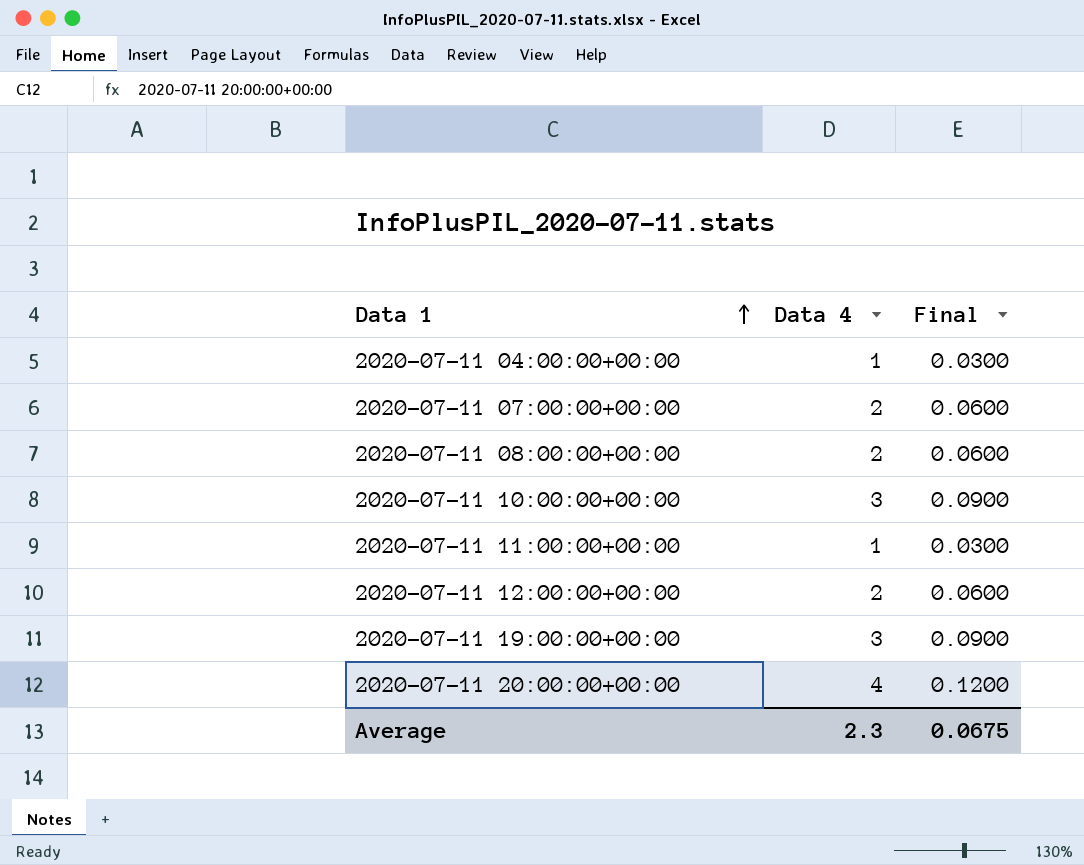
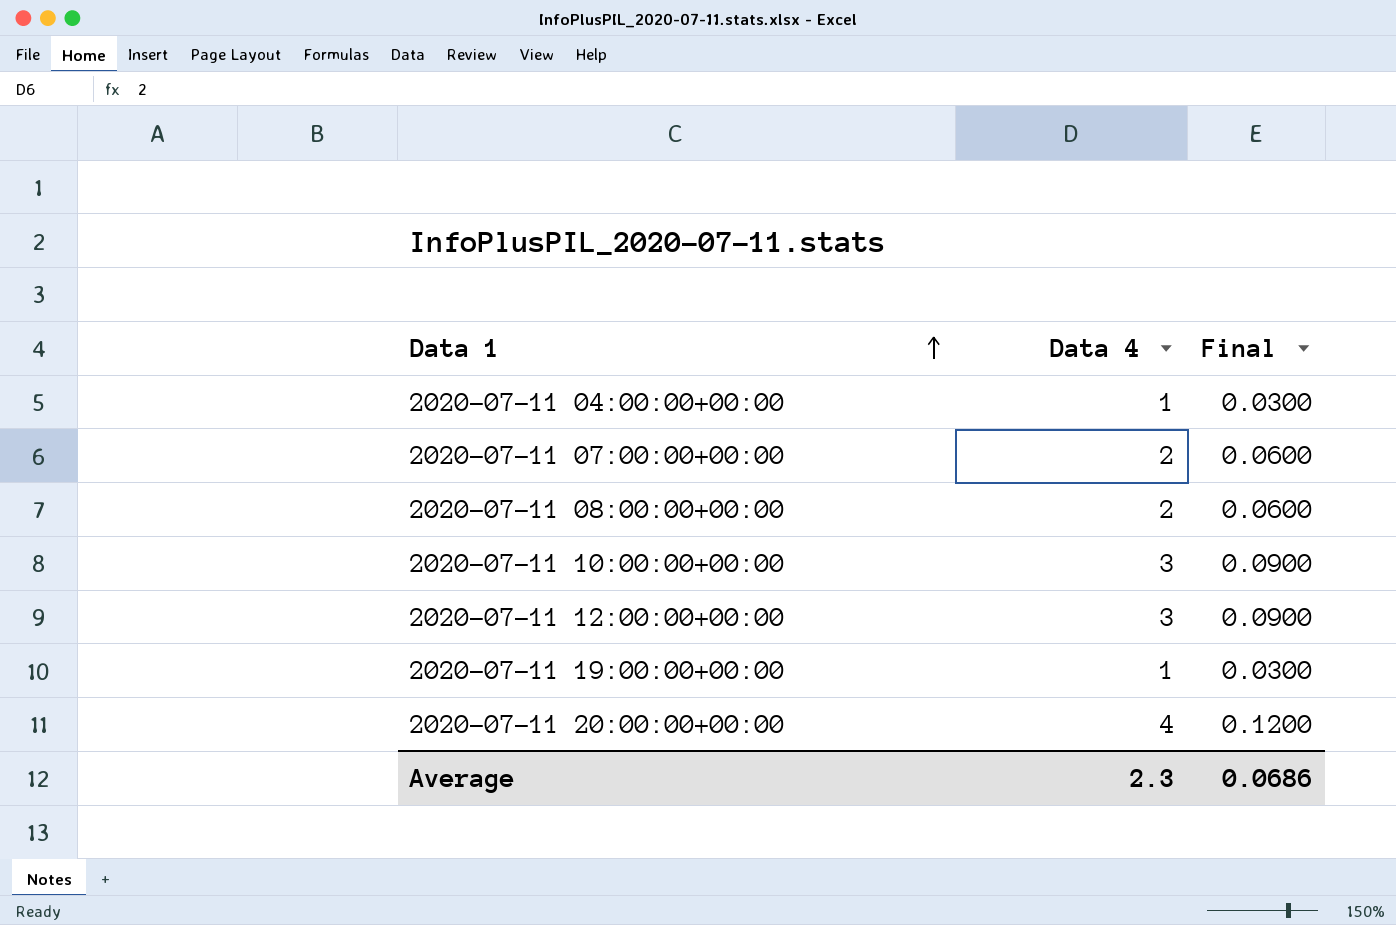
row 2020-07-11 11:00:00+00:00: 1 | 0.0300 -> none
2020-07-11 12:00:00+00:00 | Data 4: 2 -> 3
2020-07-11 12:00:00+00:00 | Final: 0.0600 -> 0.0900
2020-07-11 19:00:00+00:00 | Data 4: 3 -> 1
2020-07-11 19:00:00+00:00 | Final: 0.0900 -> 0.0300
Average | Final: 0.0675 -> 0.0686

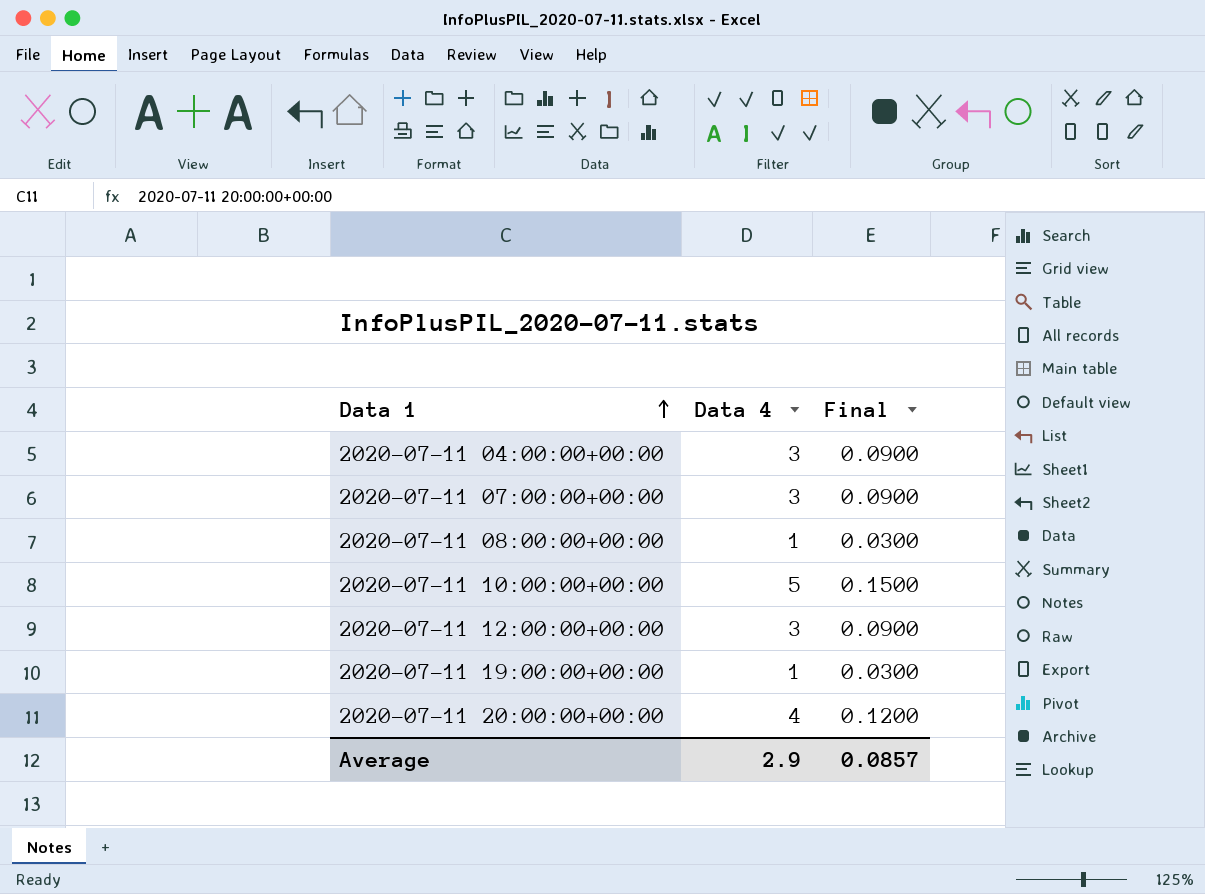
2020-07-11 04:00:00+00:00 | Data 4: 1 -> 3
2020-07-11 04:00:00+00:00 | Final: 0.0300 -> 0.0900
2020-07-11 07:00:00+00:00 | Data 4: 2 -> 3
2020-07-11 07:00:00+00:00 | Final: 0.0600 -> 0.0900
2020-07-11 08:00:00+00:00 | Data 4: 2 -> 1
2020-07-11 08:00:00+00:00 | Final: 0.0600 -> 0.0300
2020-07-11 10:00:00+00:00 | Data 4: 3 -> 5
2020-07-11 10:00:00+00:00 | Final: 0.0900 -> 0.1500
Average | Data 4: 2.3 -> 2.9
Average | Final: 0.0686 -> 0.0857

